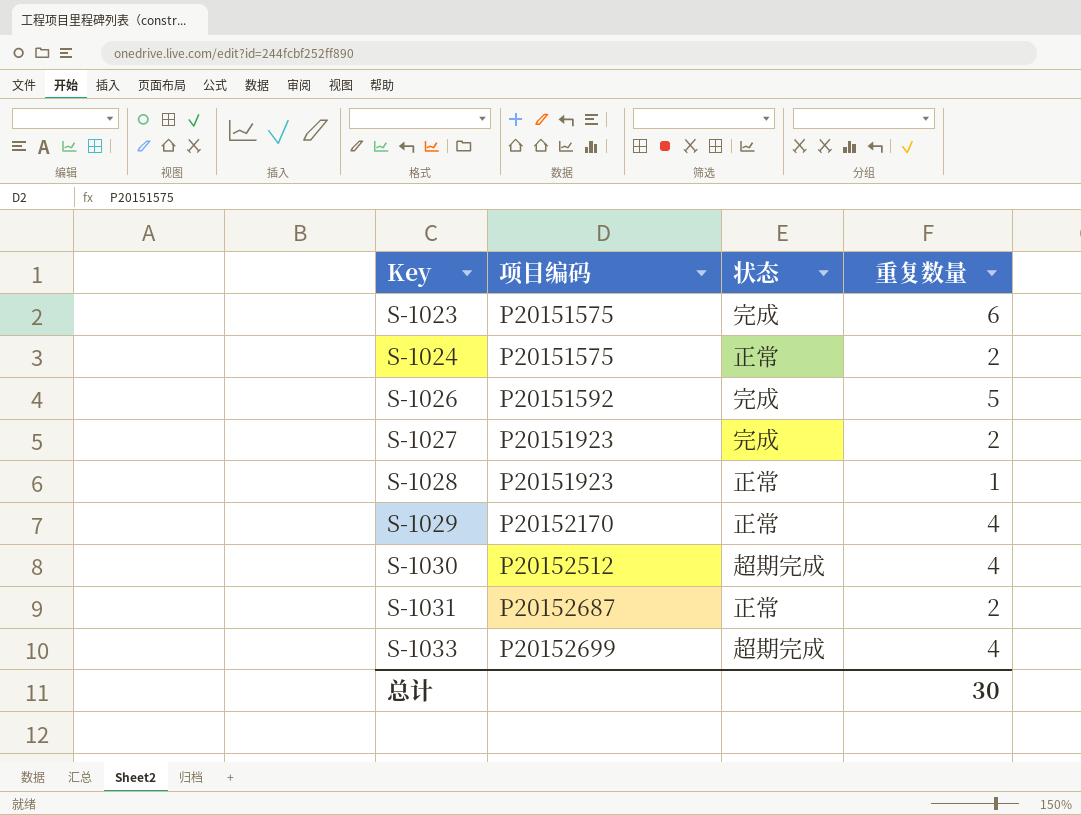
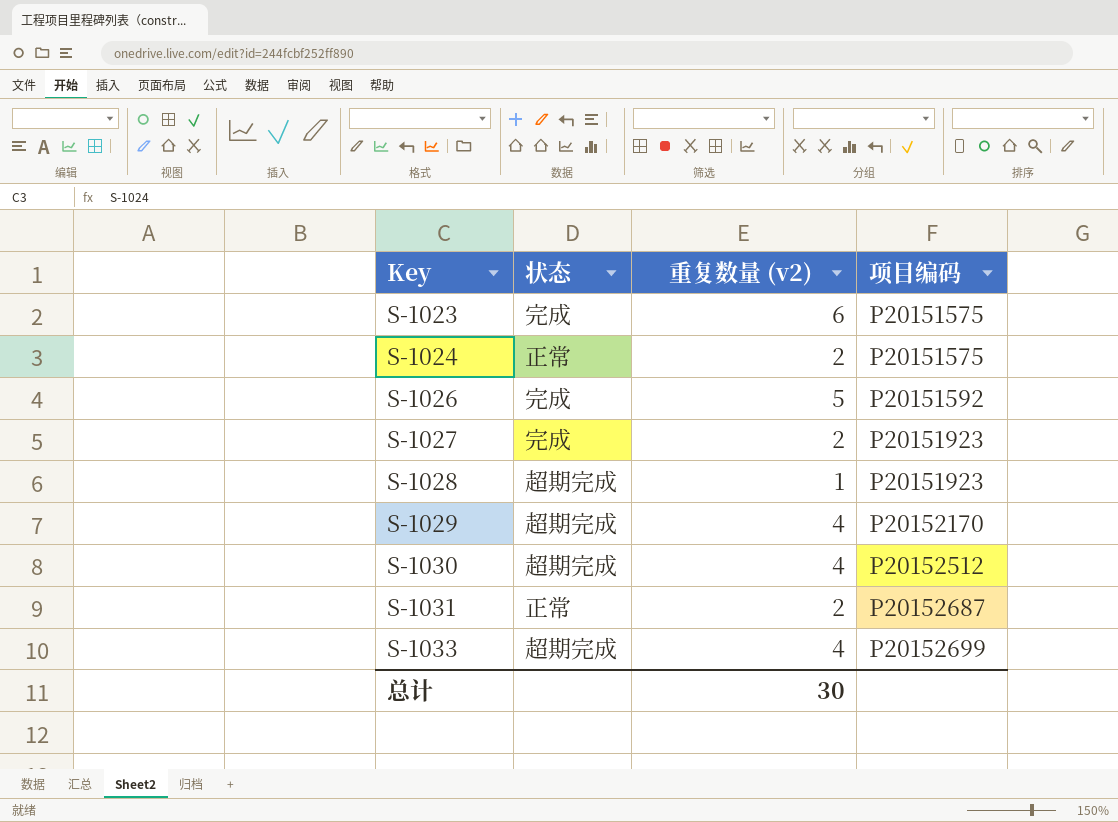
column name: 重复数量 -> 重复数量 (v2)
column 项目编码 | position: 2 -> 4
S-1028 | 状态: 正常 -> 超期完成
S-1029 | 状态: 正常 -> 超期完成

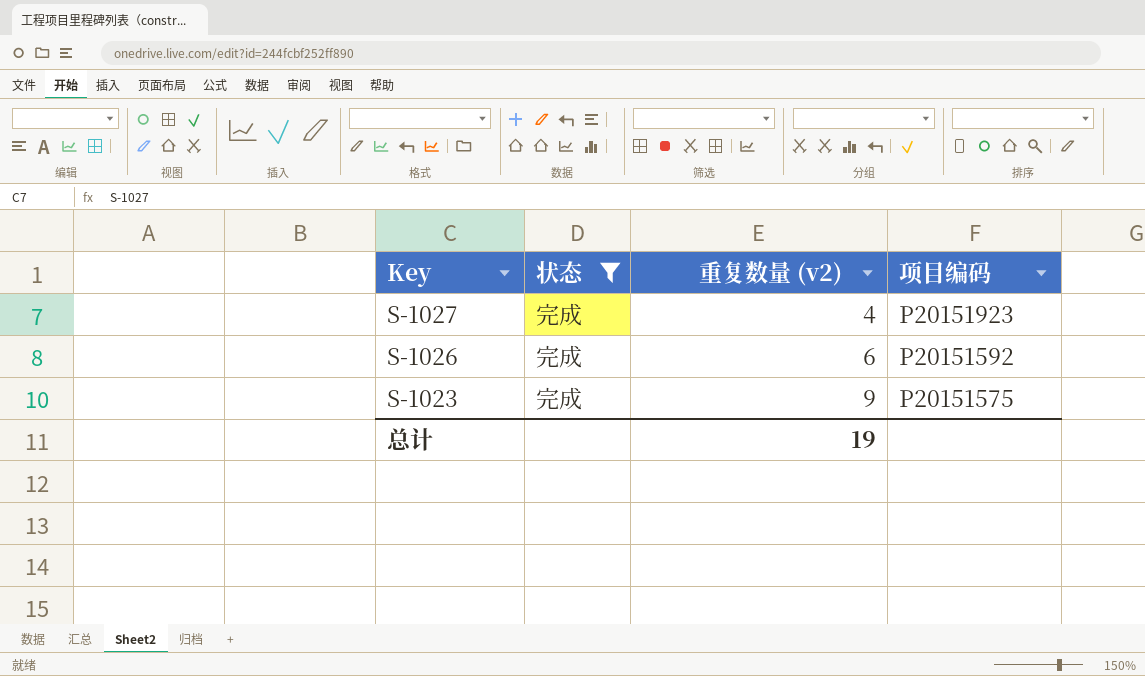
filter: none -> 状态 = 完成
row order: Key ascending -> Key descending
S-1027 | 重复数量 (v2): 2 -> 4
S-1026 | 重复数量 (v2): 5 -> 6
S-1023 | 重复数量 (v2): 6 -> 9
总计 | 重复数量 (v2): 30 -> 19

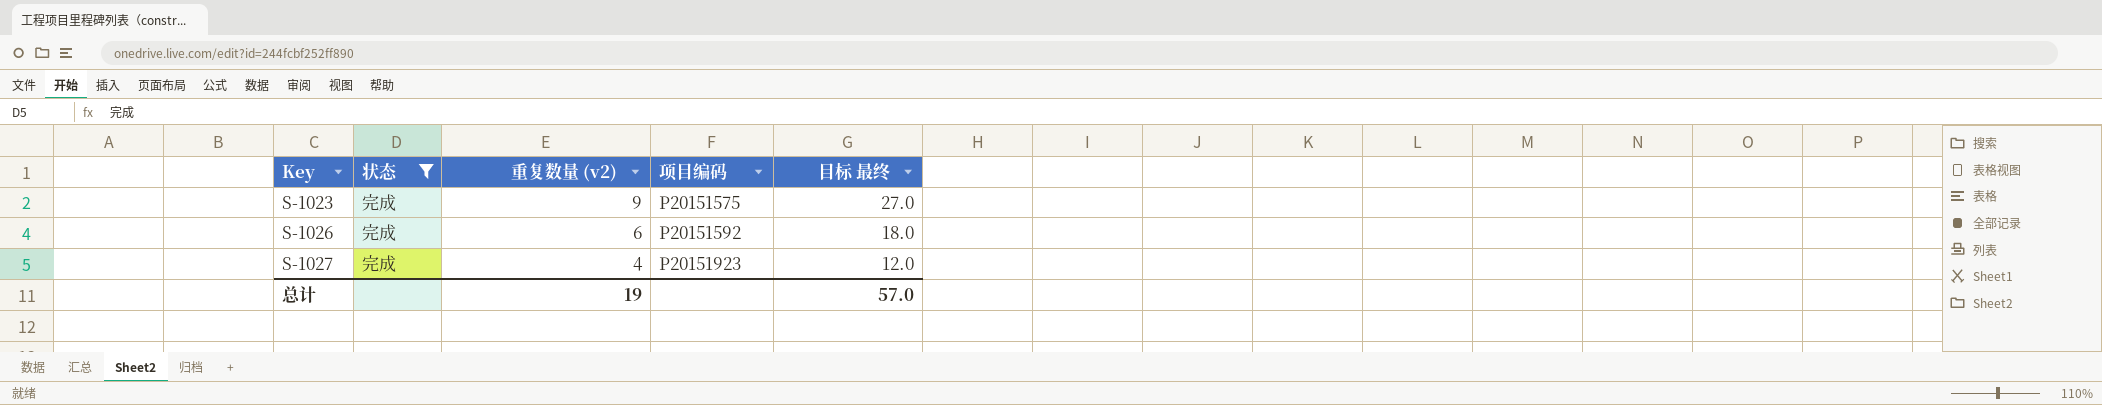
row order: Key descending -> Key ascending
column 目标 最终 | formula: none -> [重复数量 (v2)] * 3

